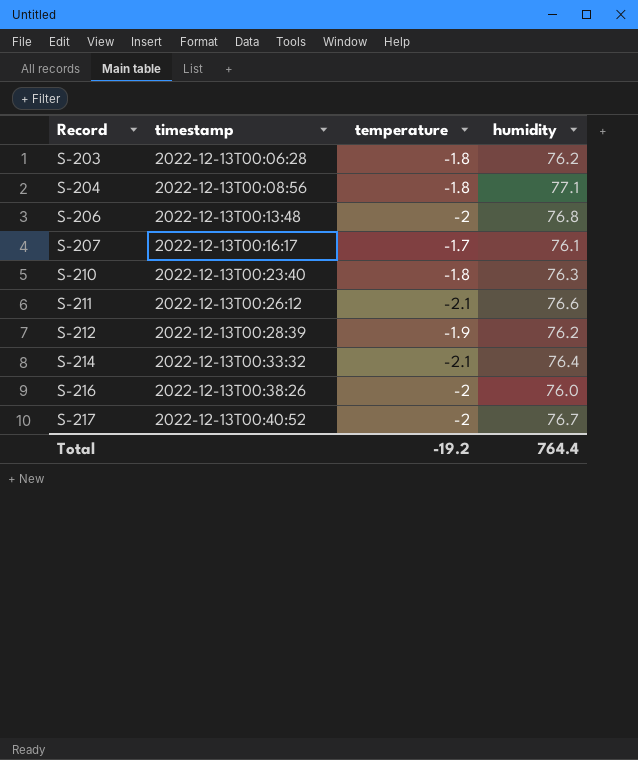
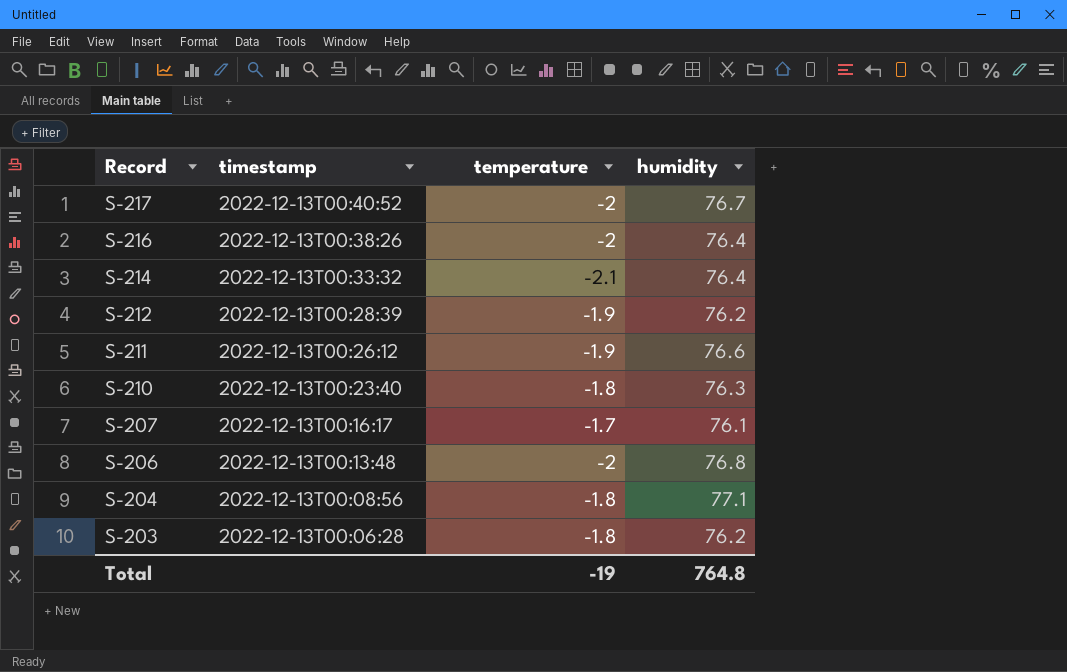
row order: Record ascending -> Record descending
S-216 | humidity: 76.0 -> 76.4
S-211 | temperature: -2.1 -> -1.9
Total | temperature: -19.2 -> -19
Total | humidity: 764.4 -> 764.8

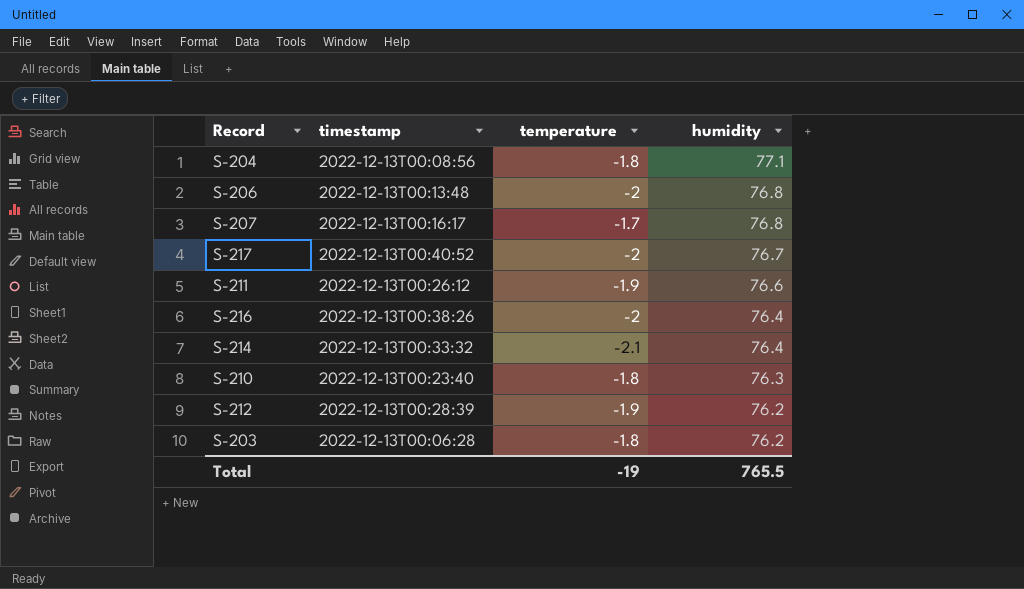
row order: Record descending -> humidity descending
S-207 | humidity: 76.1 -> 76.8
Total | humidity: 764.8 -> 765.5

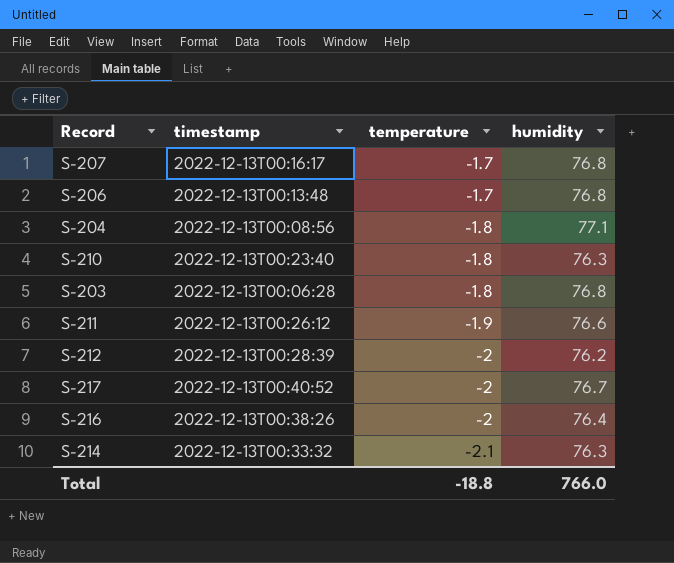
row order: humidity descending -> temperature descending
S-206 | temperature: -2 -> -1.7
S-203 | humidity: 76.2 -> 76.8
S-212 | temperature: -1.9 -> -2
S-214 | humidity: 76.4 -> 76.3
Total | temperature: -19 -> -18.8
Total | humidity: 765.5 -> 766.0

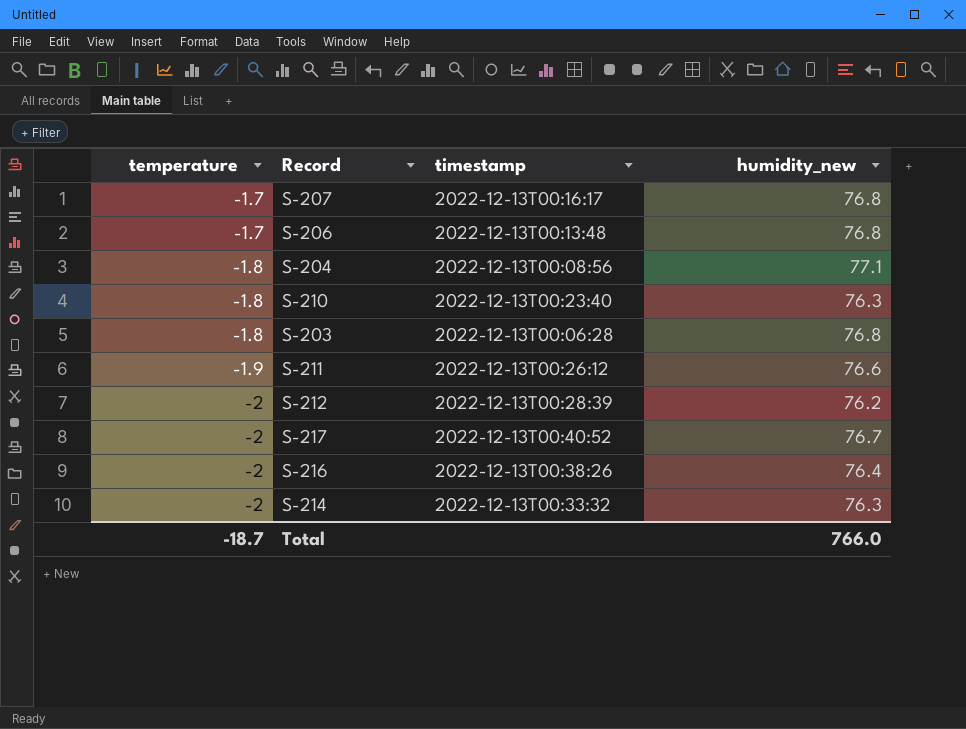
column temperature | position: 3 -> 1
column name: humidity -> humidity_new
S-214 | temperature: -2.1 -> -2
Total | temperature: -18.8 -> -18.7

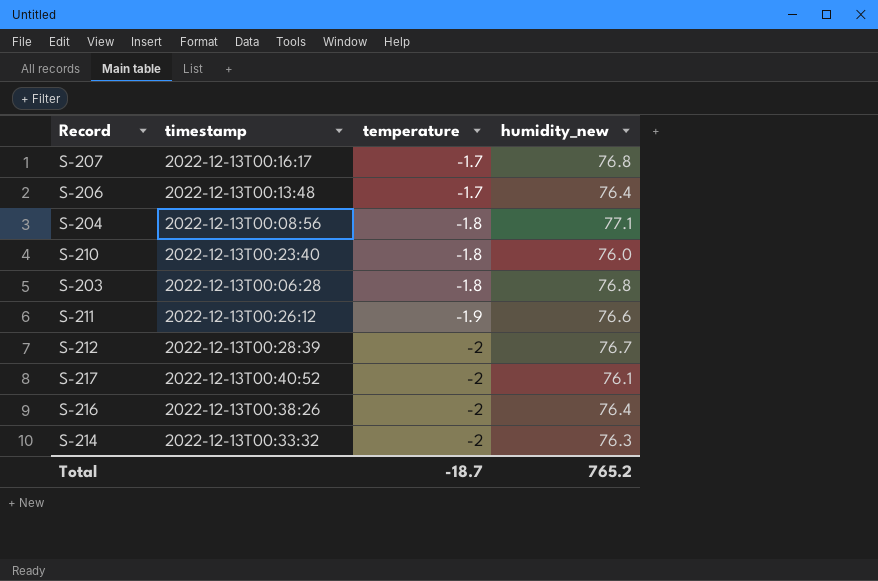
column temperature | position: 1 -> 3
S-206 | humidity_new: 76.8 -> 76.4
S-210 | humidity_new: 76.3 -> 76.0
S-212 | humidity_new: 76.2 -> 76.7
S-217 | humidity_new: 76.7 -> 76.1
Total | humidity_new: 766.0 -> 765.2

